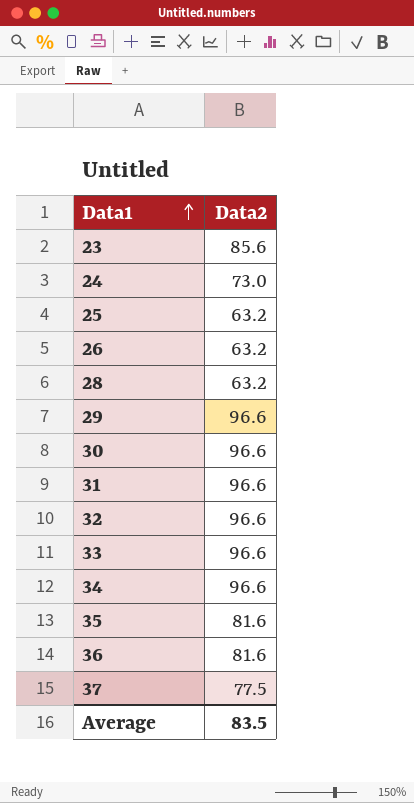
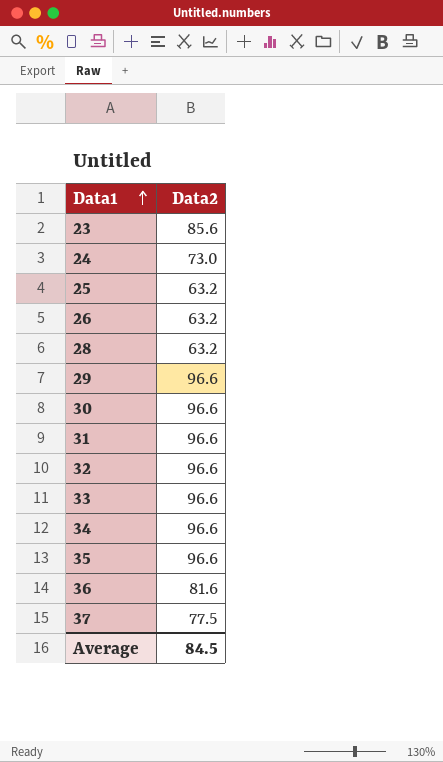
35 | Data2: 81.6 -> 96.6
Average | Data2: 83.5 -> 84.5

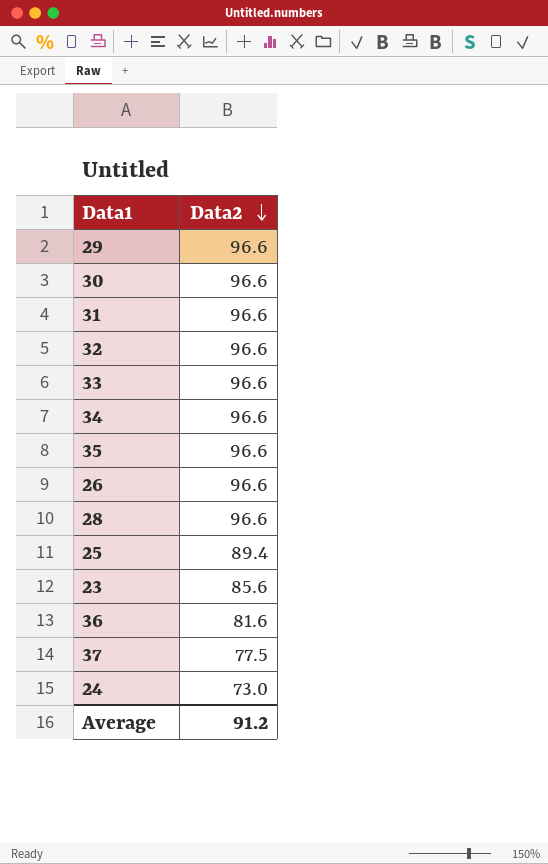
row order: Data1 ascending -> Data2 descending
26 | Data2: 63.2 -> 96.6
28 | Data2: 63.2 -> 96.6
25 | Data2: 63.2 -> 89.4
Average | Data2: 84.5 -> 91.2

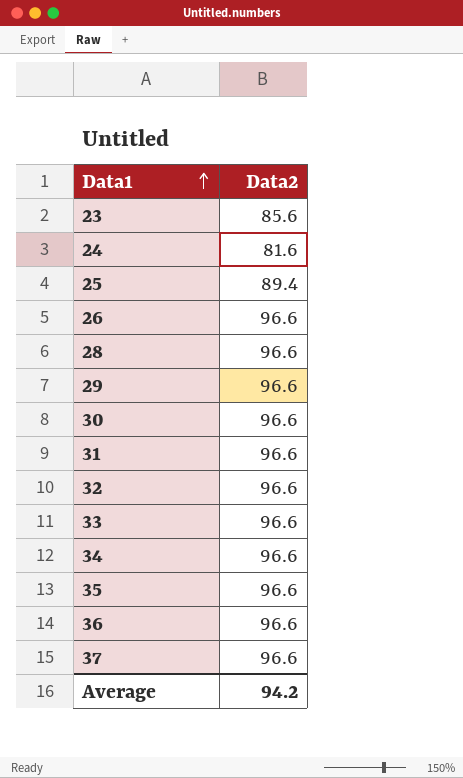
row order: Data2 descending -> Data1 ascending
24 | Data2: 73.0 -> 81.6
36 | Data2: 81.6 -> 96.6
37 | Data2: 77.5 -> 96.6
Average | Data2: 91.2 -> 94.2

